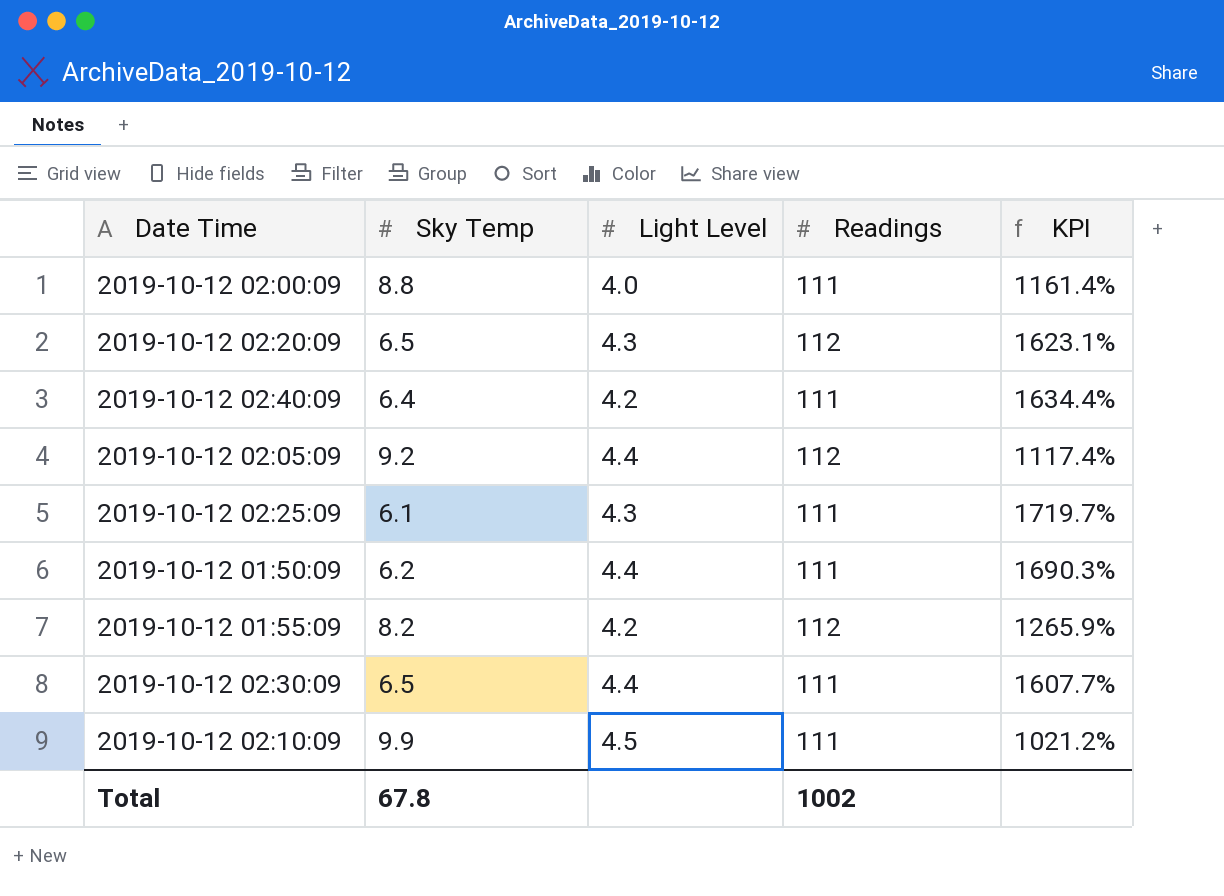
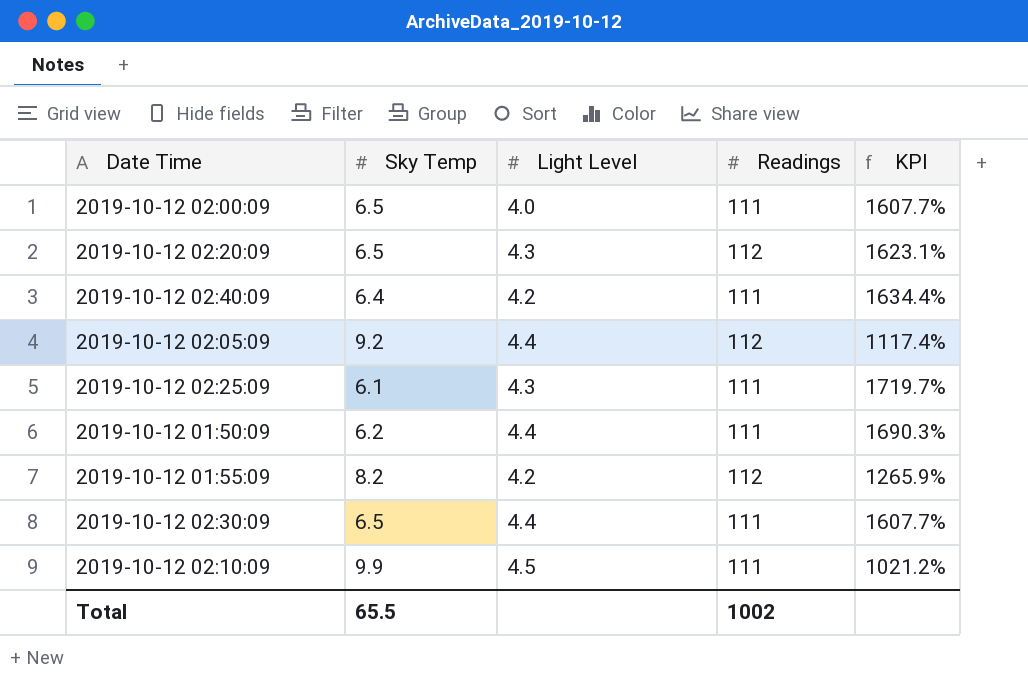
2019-10-12 02:00:09 | Sky Temp: 8.8 -> 6.5
2019-10-12 02:00:09 | KPI: 1161.4% -> 1607.7%
Total | Sky Temp: 67.8 -> 65.5

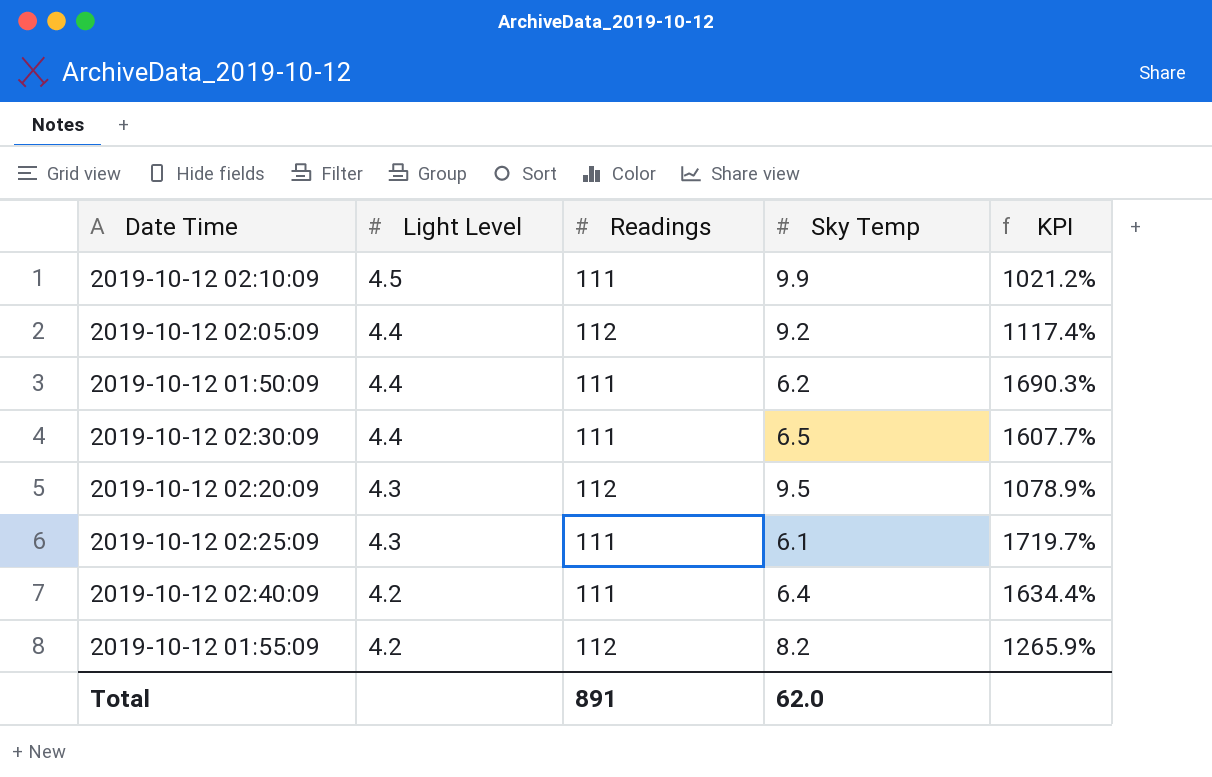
row order: none -> Light Level descending
column Sky Temp | position: 2 -> 4
row 2019-10-12 02:00:09: 6.5 | 4.0 | 111 | 1607.7% -> none
2019-10-12 02:20:09 | Sky Temp: 6.5 -> 9.5
2019-10-12 02:20:09 | KPI: 1623.1% -> 1078.9%
Total | Readings: 1002 -> 891
Total | Sky Temp: 65.5 -> 62.0

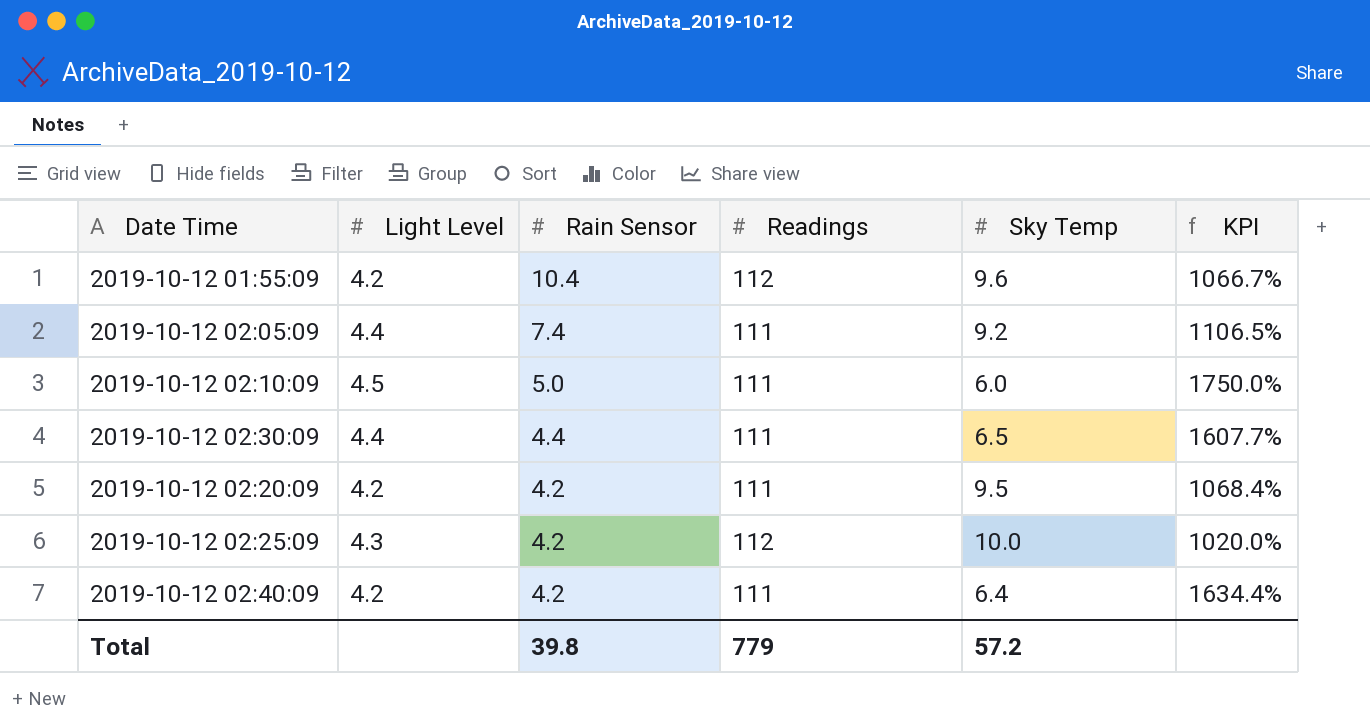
row order: Light Level descending -> Rain Sensor descending
column Rain Sensor | position: none -> 3
row 2019-10-12 01:50:09: 4.4 | 111 | 6.2 | 1690.3% -> none
2019-10-12 01:55:09 | Sky Temp: 8.2 -> 9.6
2019-10-12 01:55:09 | KPI: 1265.9% -> 1066.7%
2019-10-12 02:05:09 | Readings: 112 -> 111
2019-10-12 02:05:09 | KPI: 1117.4% -> 1106.5%
2019-10-12 02:10:09 | Sky Temp: 9.9 -> 6.0
2019-10-12 02:10:09 | KPI: 1021.2% -> 1750.0%
2019-10-12 02:20:09 | Light Level: 4.3 -> 4.2
2019-10-12 02:20:09 | Readings: 112 -> 111
2019-10-12 02:20:09 | KPI: 1078.9% -> 1068.4%
2019-10-12 02:25:09 | Readings: 111 -> 112
2019-10-12 02:25:09 | Sky Temp: 6.1 -> 10.0
2019-10-12 02:25:09 | KPI: 1719.7% -> 1020.0%
Total | Readings: 891 -> 779
Total | Sky Temp: 62.0 -> 57.2

